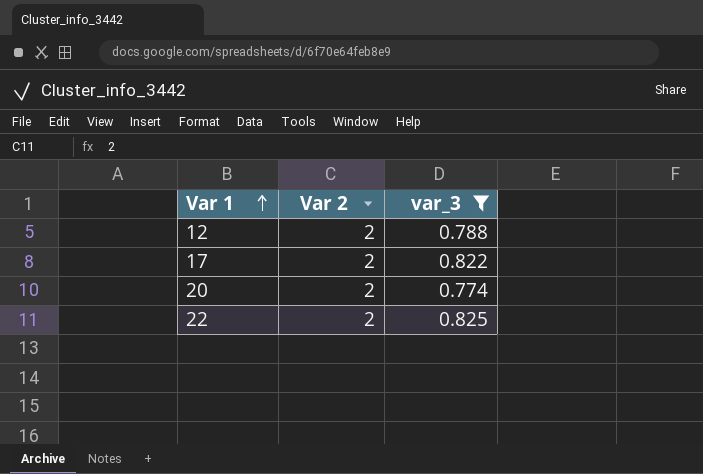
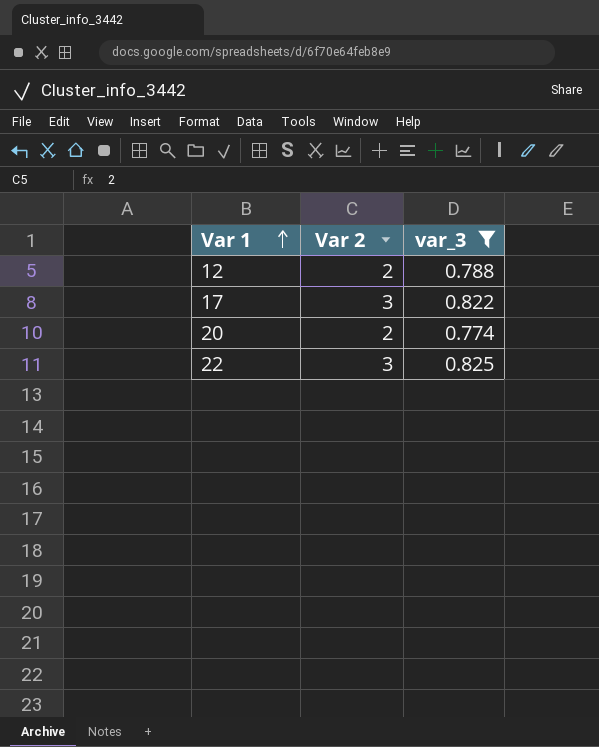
17 | Var 2: 2 -> 3
22 | Var 2: 2 -> 3

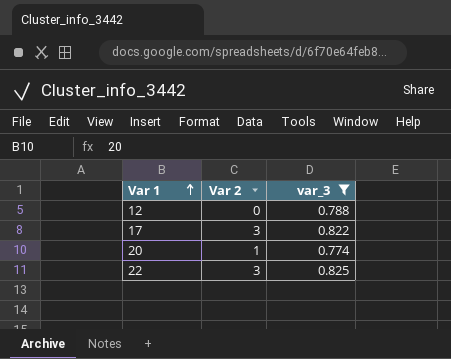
12 | Var 2: 2 -> 0
20 | Var 2: 2 -> 1

